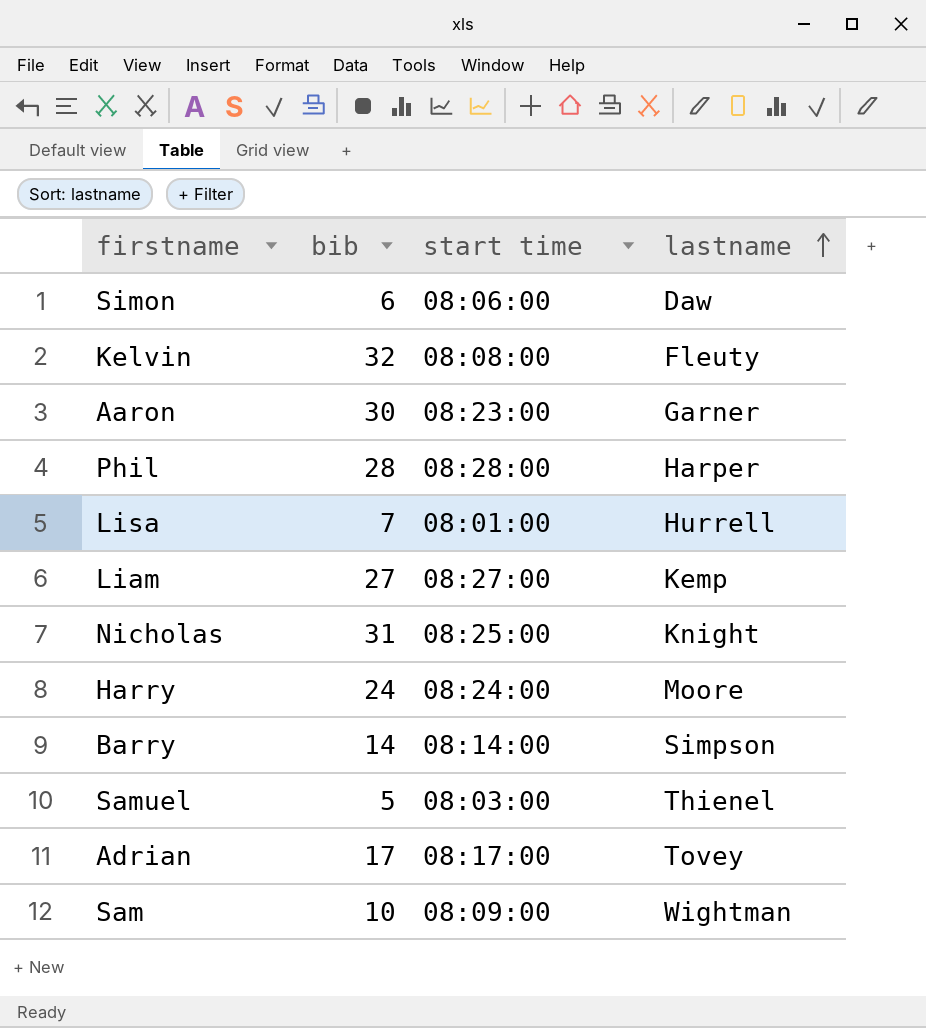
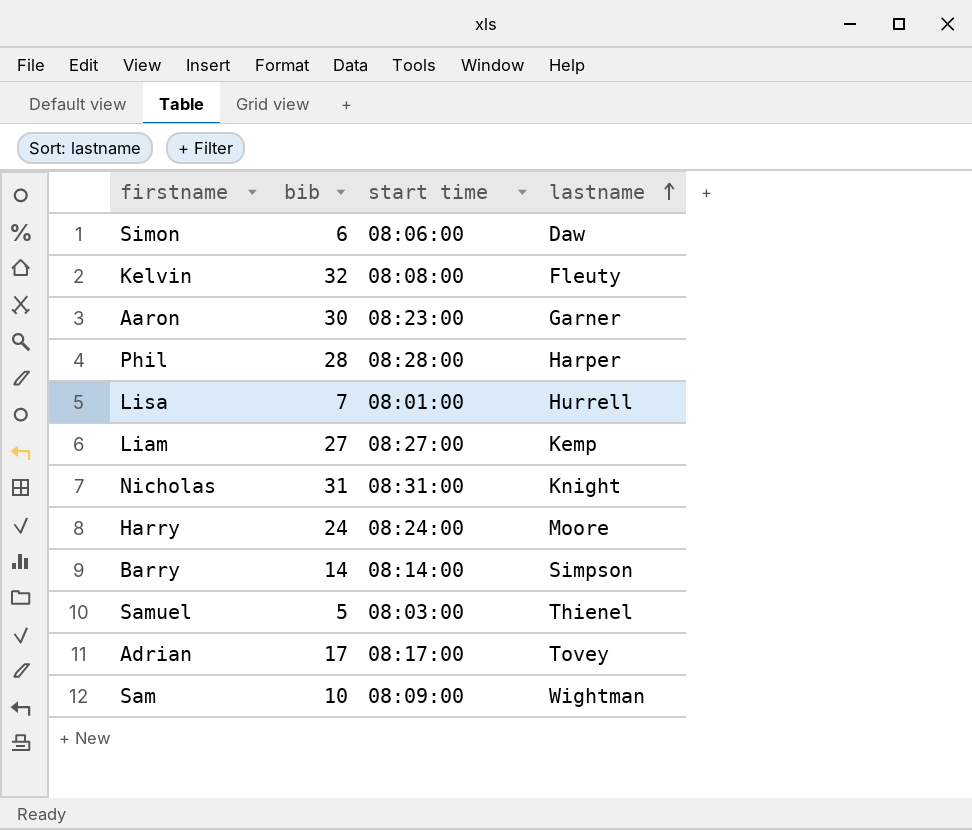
Nicholas | start time: 08:25:00 -> 08:31:00

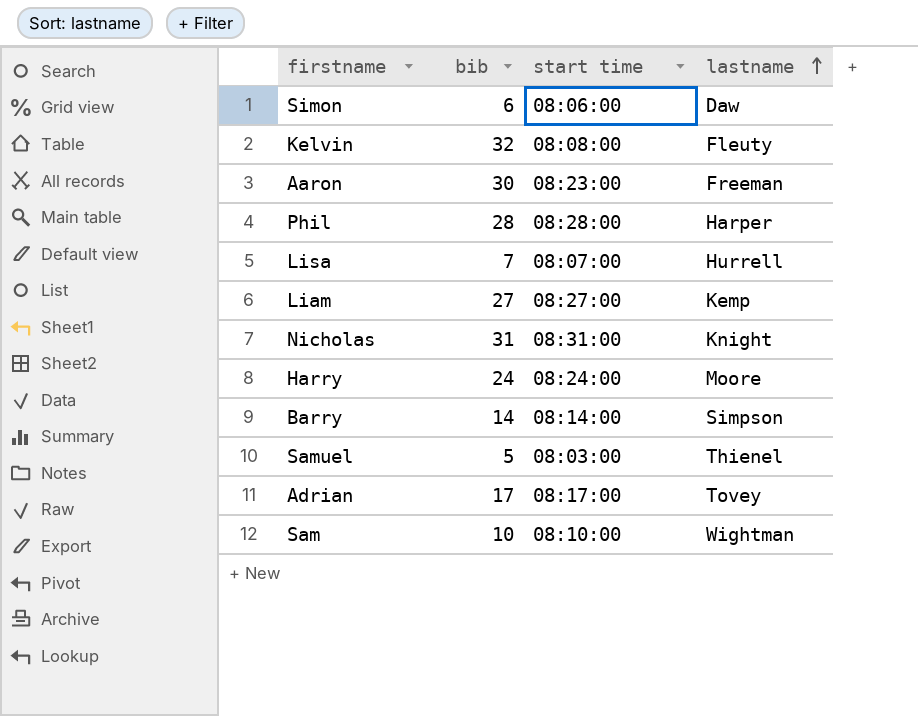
Aaron | lastname: Garner -> Freeman
Lisa | start time: 08:01:00 -> 08:07:00
Sam | start time: 08:09:00 -> 08:10:00

